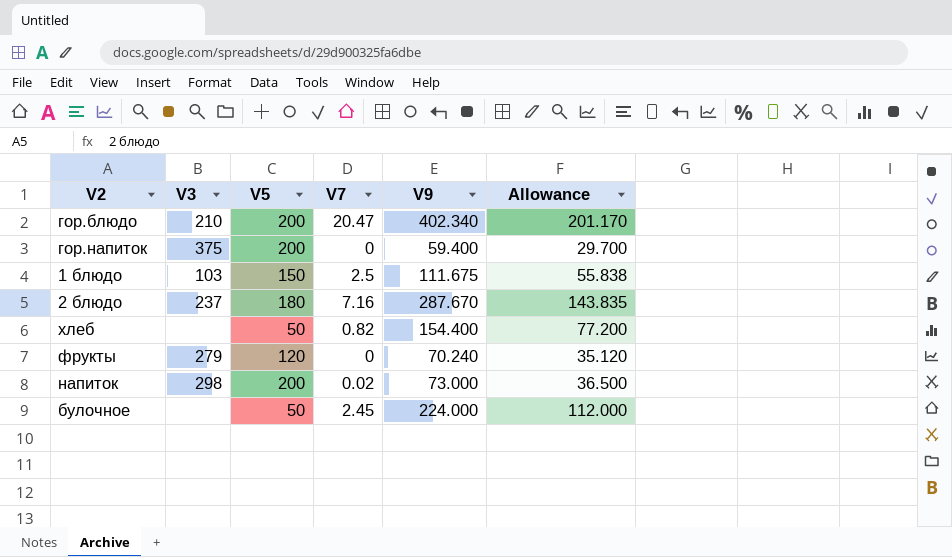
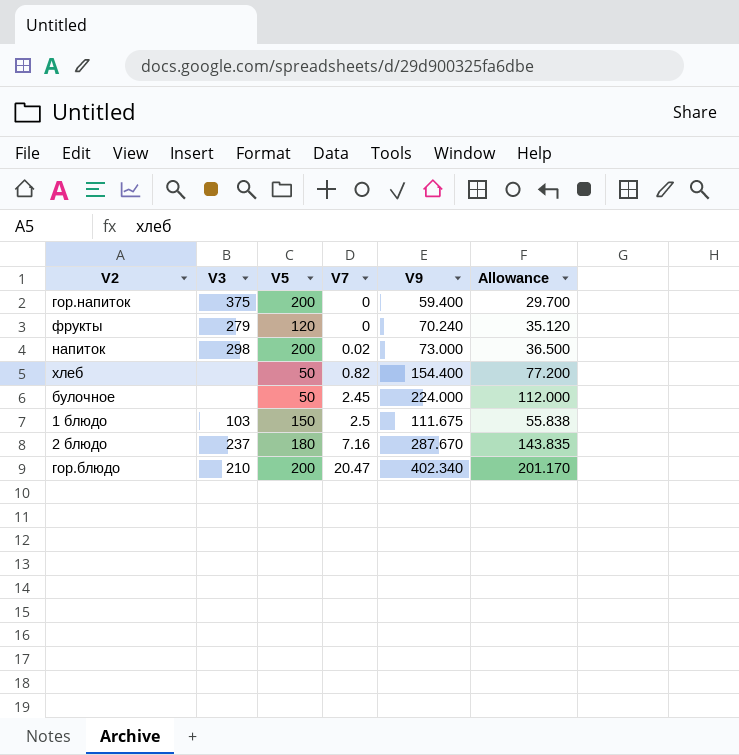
row order: none -> V7 ascending

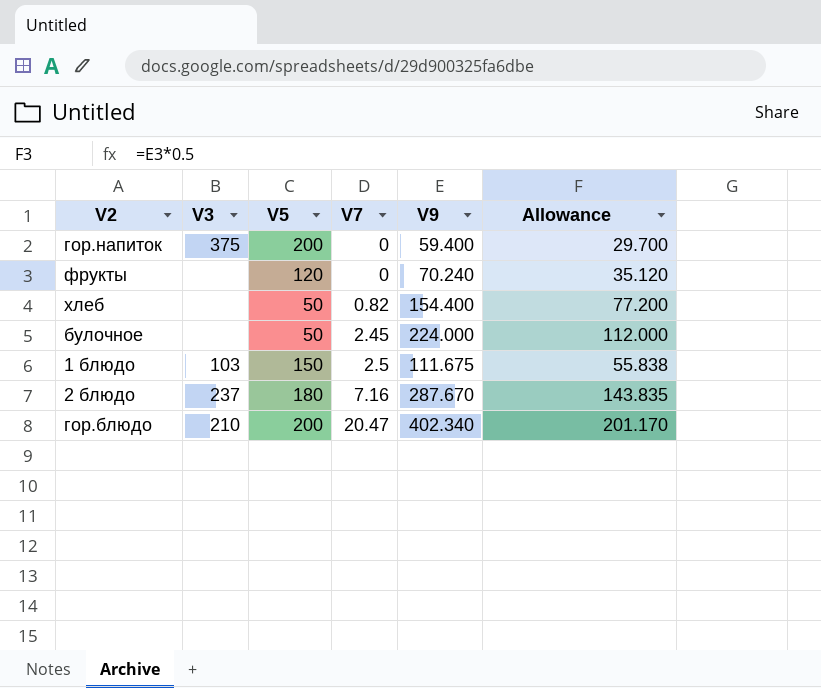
row напиток: 298 | 200 | 0.02 | 73.000 | 36.500 -> none
фрукты | V3: 279 -> none

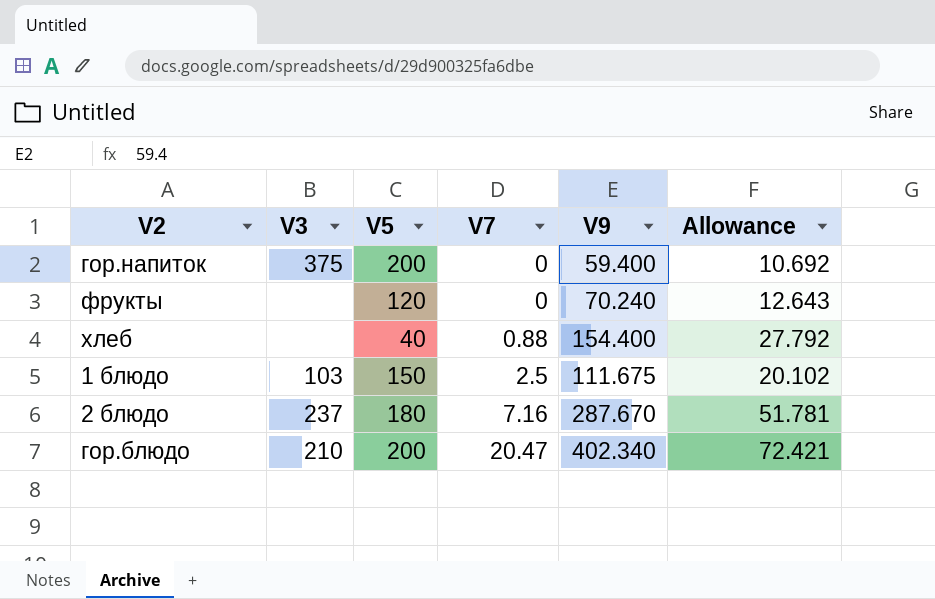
column Allowance | formula: [V9] * 0.5 -> [V9] * 0.18
row булочное: none | 50 | 2.45 | 224.000 | 112.000 -> none
хлеб | V5: 50 -> 40
хлеб | V7: 0.82 -> 0.88

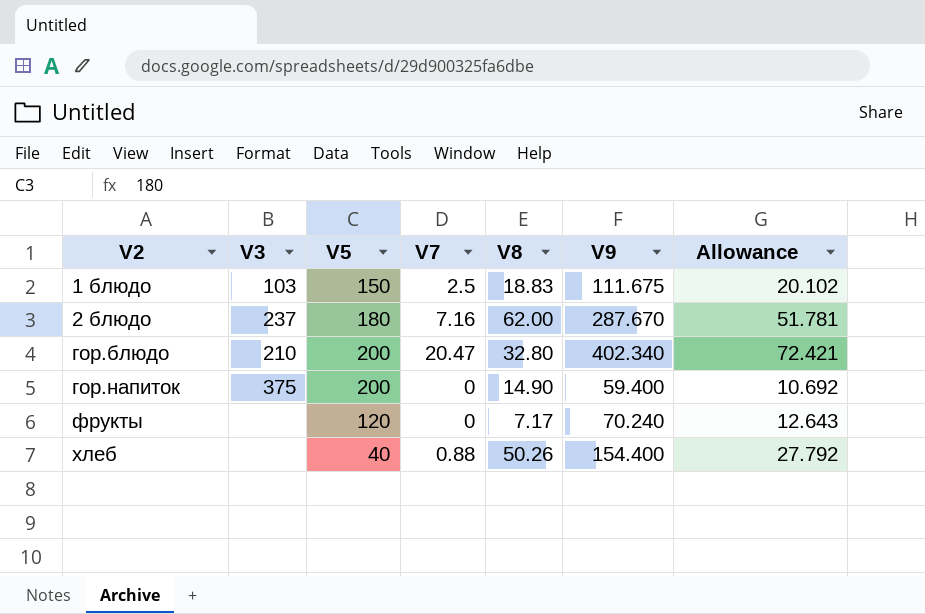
row order: V7 ascending -> V2 ascending
column V8 | position: none -> 5

